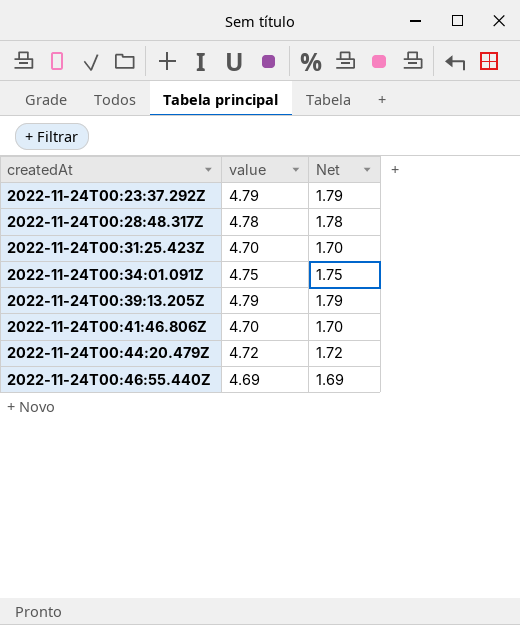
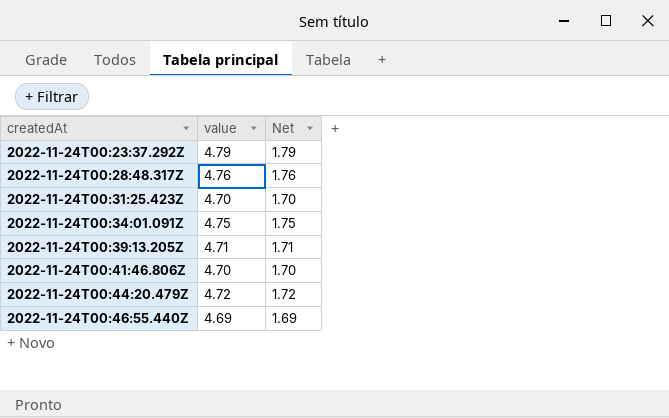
2022-11-24T00:28:48.317Z | value: 4.78 -> 4.76
2022-11-24T00:28:48.317Z | Net: 1.78 -> 1.76
2022-11-24T00:39:13.205Z | value: 4.79 -> 4.71
2022-11-24T00:39:13.205Z | Net: 1.79 -> 1.71

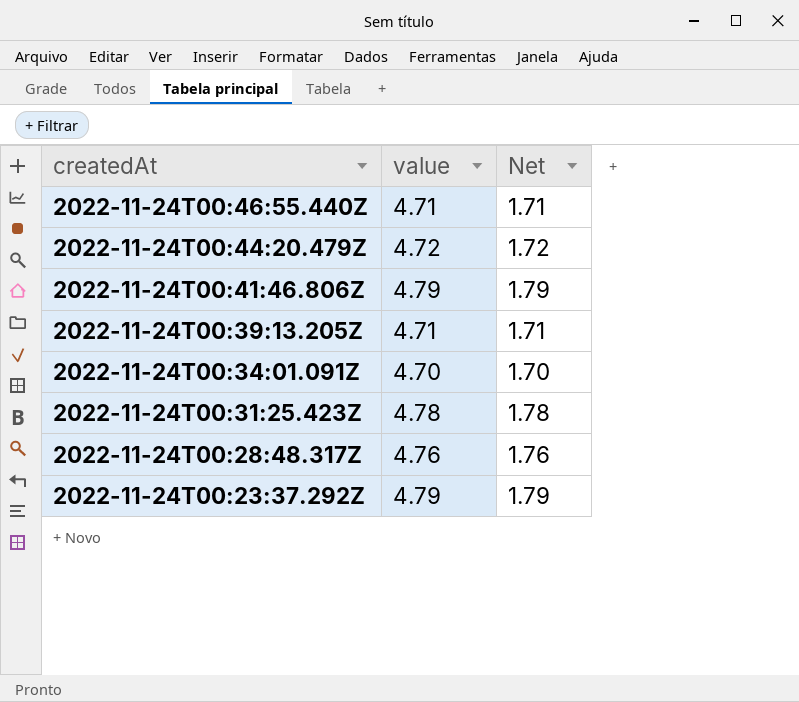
row order: createdAt ascending -> createdAt descending
2022-11-24T00:46:55.440Z | value: 4.69 -> 4.71
2022-11-24T00:46:55.440Z | Net: 1.69 -> 1.71
2022-11-24T00:41:46.806Z | value: 4.70 -> 4.79
2022-11-24T00:41:46.806Z | Net: 1.70 -> 1.79
2022-11-24T00:34:01.091Z | value: 4.75 -> 4.70
2022-11-24T00:34:01.091Z | Net: 1.75 -> 1.70
2022-11-24T00:31:25.423Z | value: 4.70 -> 4.78
2022-11-24T00:31:25.423Z | Net: 1.70 -> 1.78

